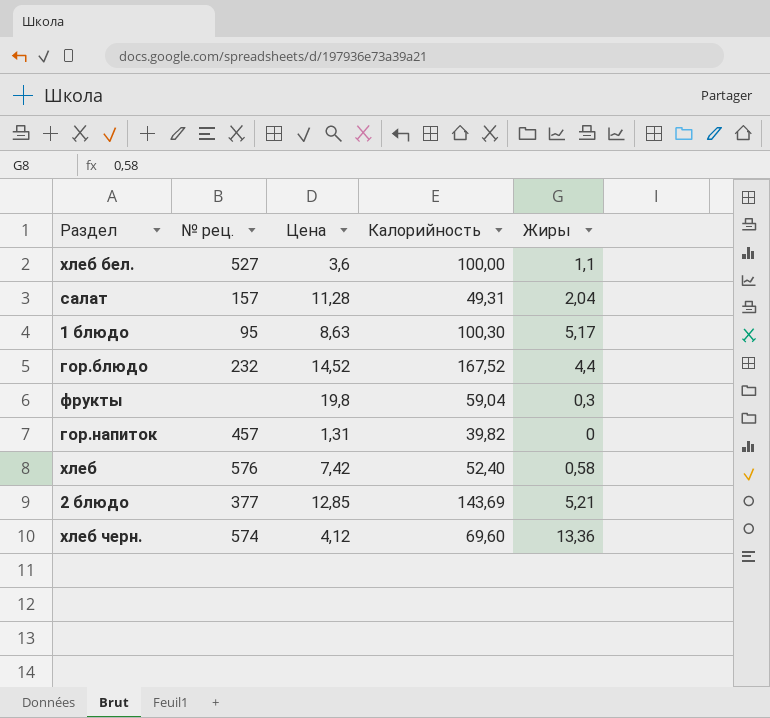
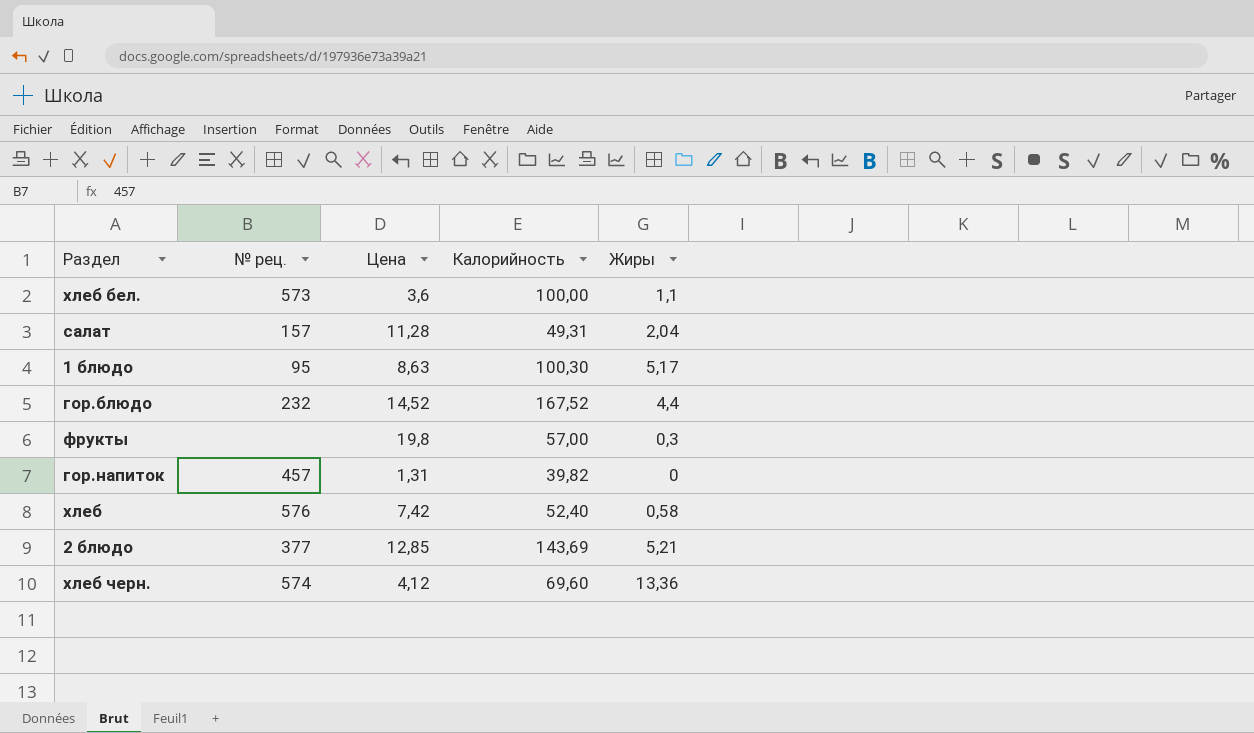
хлеб бел. | № рец.: 527 -> 573
фрукты | Калорийность: 59,04 -> 57,00

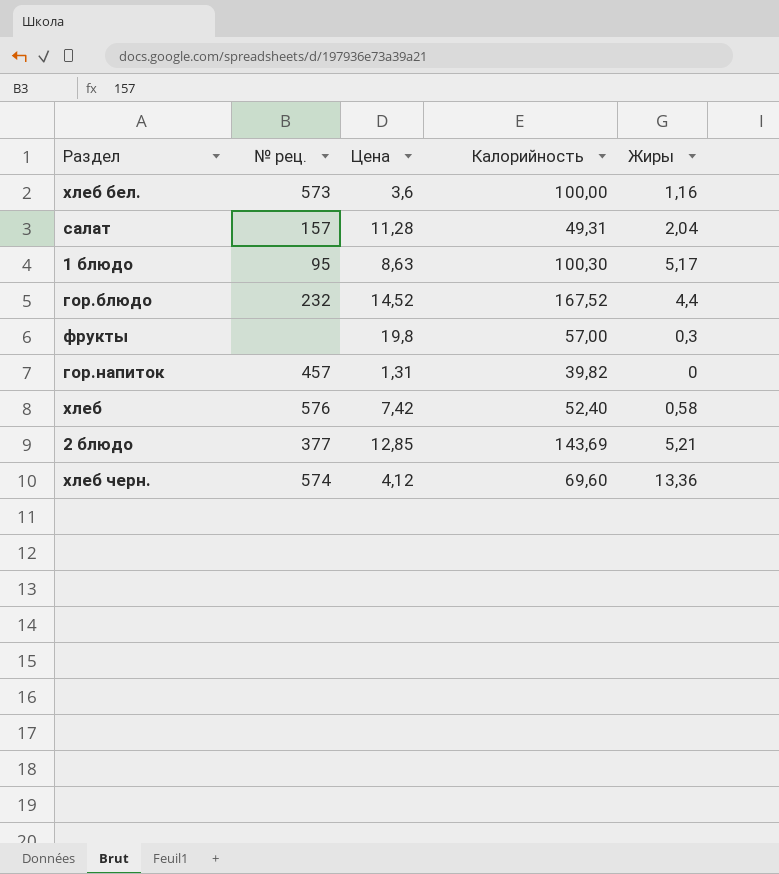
хлеб бел. | Жиры: 1,1 -> 1,16

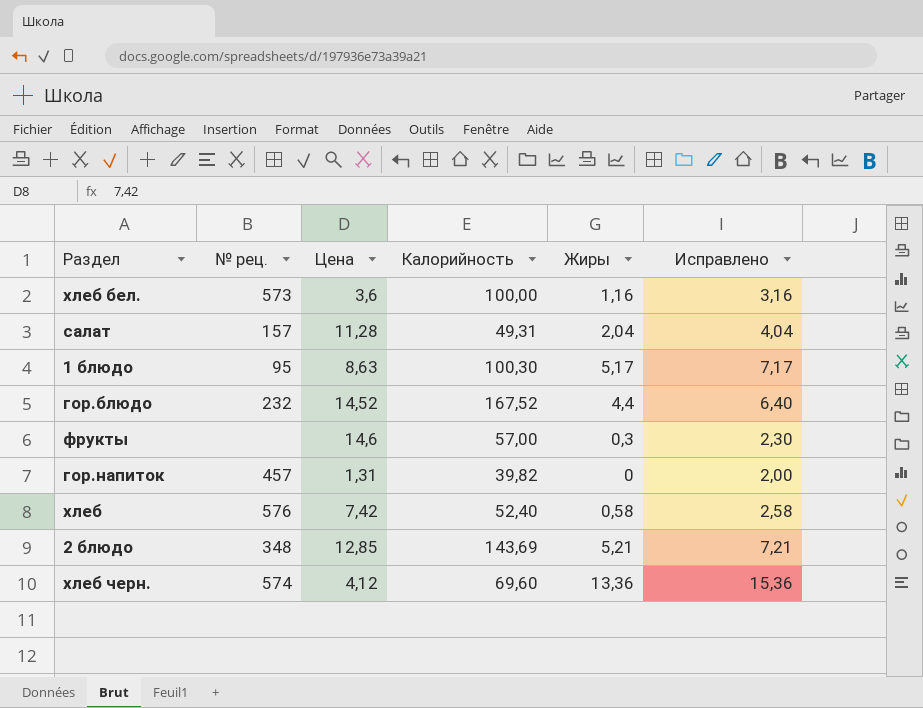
column Исправлено | formula: none -> [Жиры] + 2
фрукты | Цена: 19,8 -> 14,6
2 блюдо | № рец.: 377 -> 348

